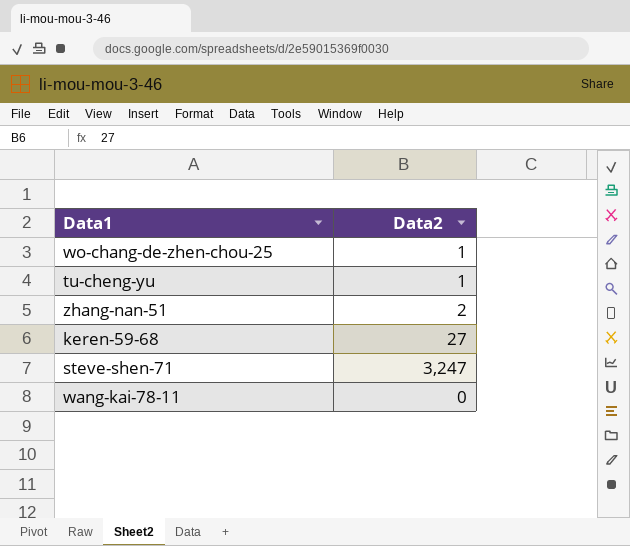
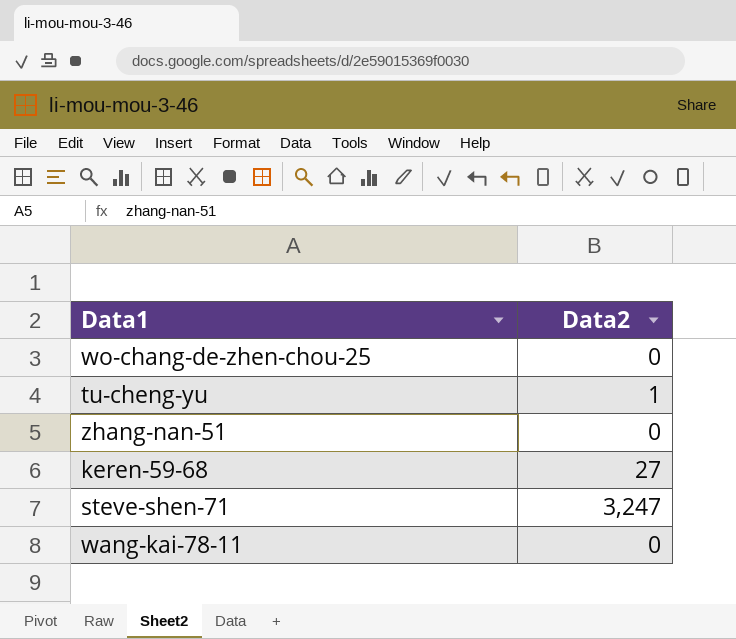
wo-chang-de-zhen-chou-25 | Data2: 1 -> 0
zhang-nan-51 | Data2: 2 -> 0

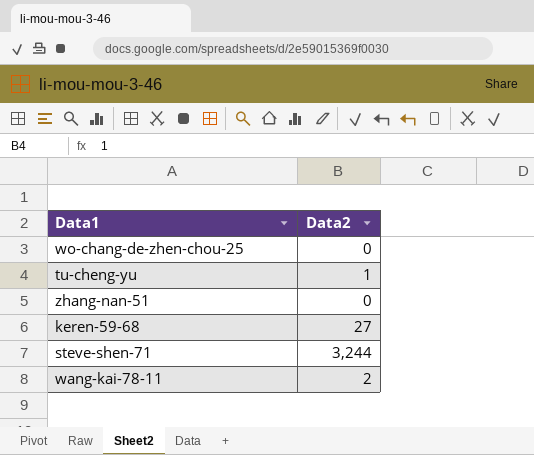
steve-shen-71 | Data2: 3,247 -> 3,244
wang-kai-78-11 | Data2: 0 -> 2

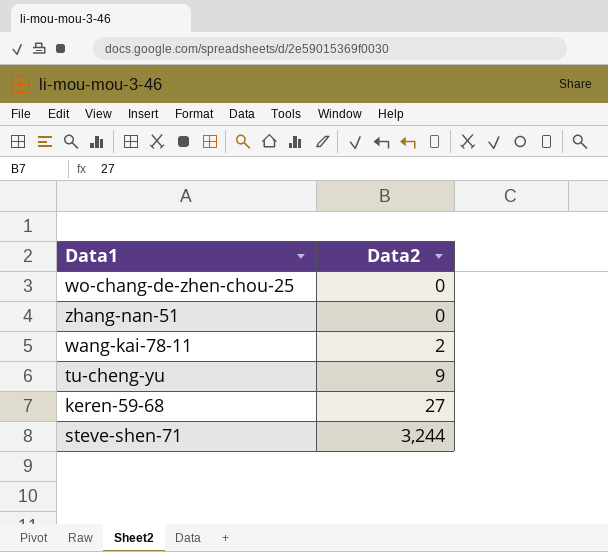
row order: none -> Data2 ascending
tu-cheng-yu | Data2: 1 -> 9

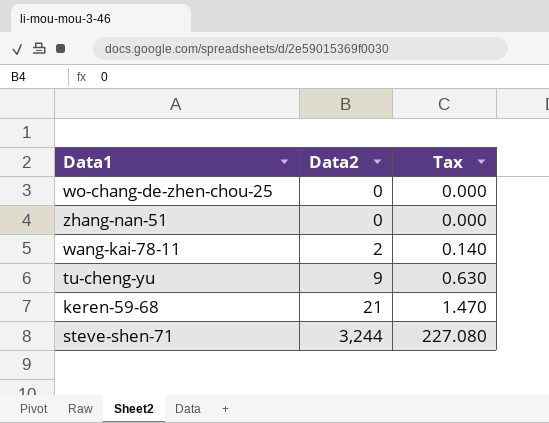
column Tax | formula: none -> [Data2] * 0.07
keren-59-68 | Data2: 27 -> 21

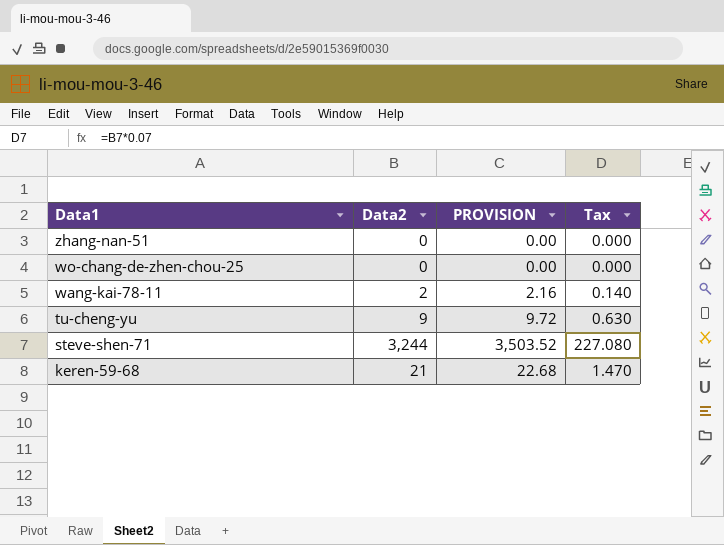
row order: Data2 ascending -> Data1 descending
column PROVISION | formula: none -> [Data2] * 1.08

